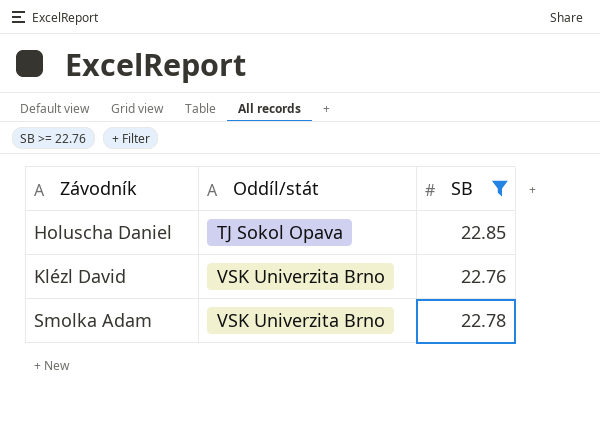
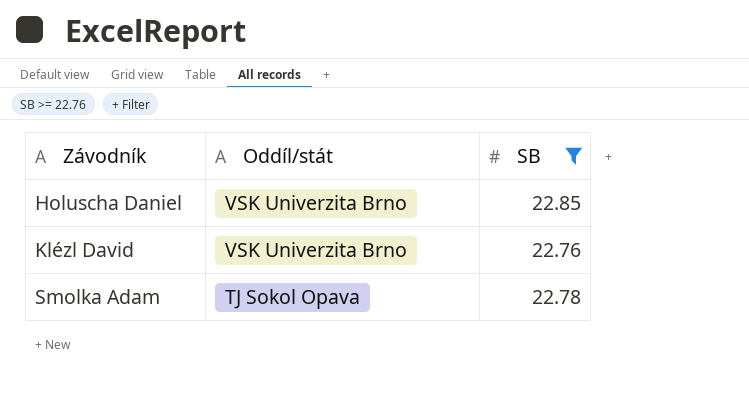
Holuscha Daniel | Oddíl/stát: TJ Sokol Opava -> VSK Univerzita Brno
Smolka Adam | Oddíl/stát: VSK Univerzita Brno -> TJ Sokol Opava

